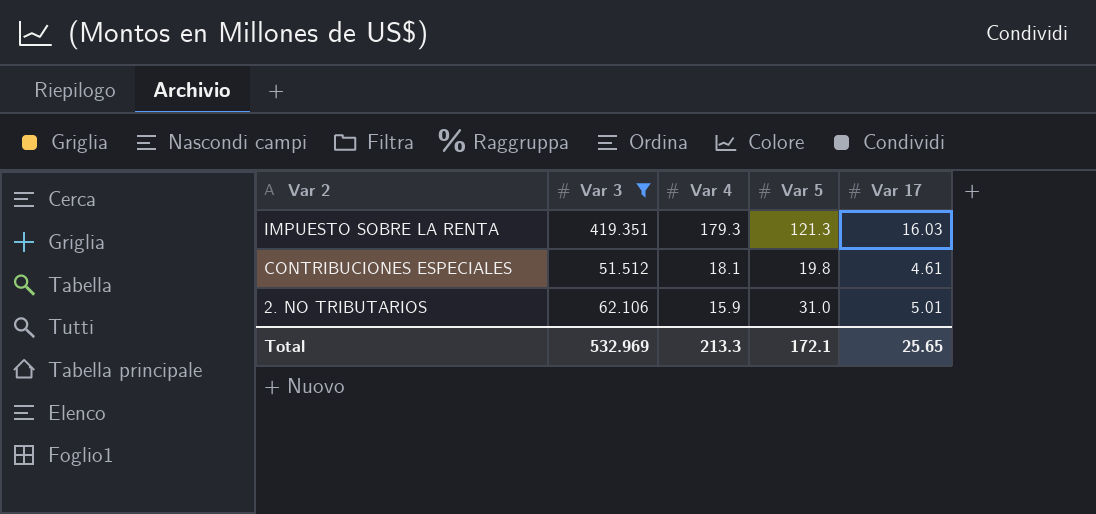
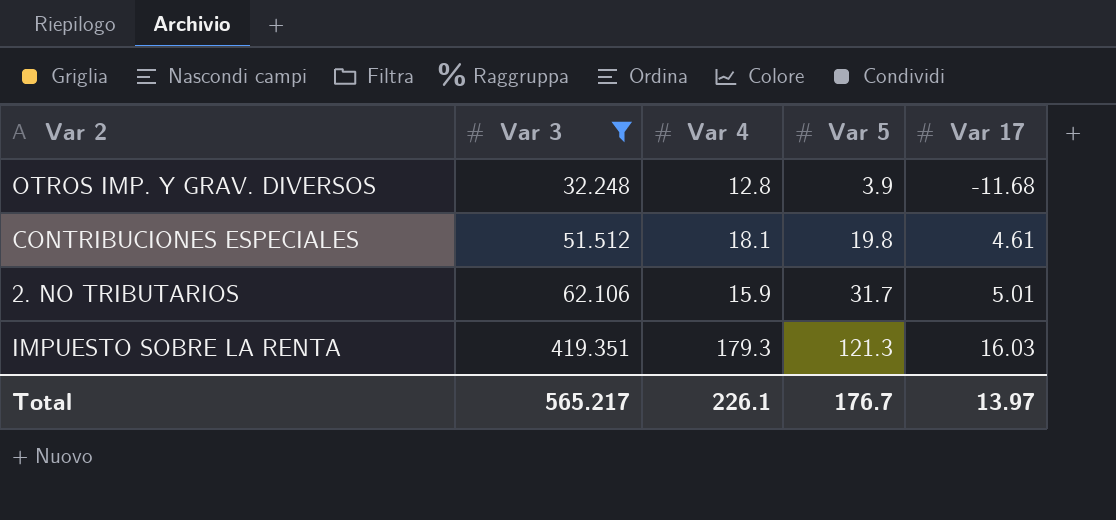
row order: Var 2 descending -> Var 3 ascending
row OTROS IMP. Y GRAV. DIVERSOS: none -> 32.248 | 12.8 | 3.9 | -11.68
2. NO TRIBUTARIOS | Var 5: 31.0 -> 31.7
Total | Var 3: 532.969 -> 565.217
Total | Var 4: 213.3 -> 226.1
Total | Var 5: 172.1 -> 176.7
Total | Var 17: 25.65 -> 13.97

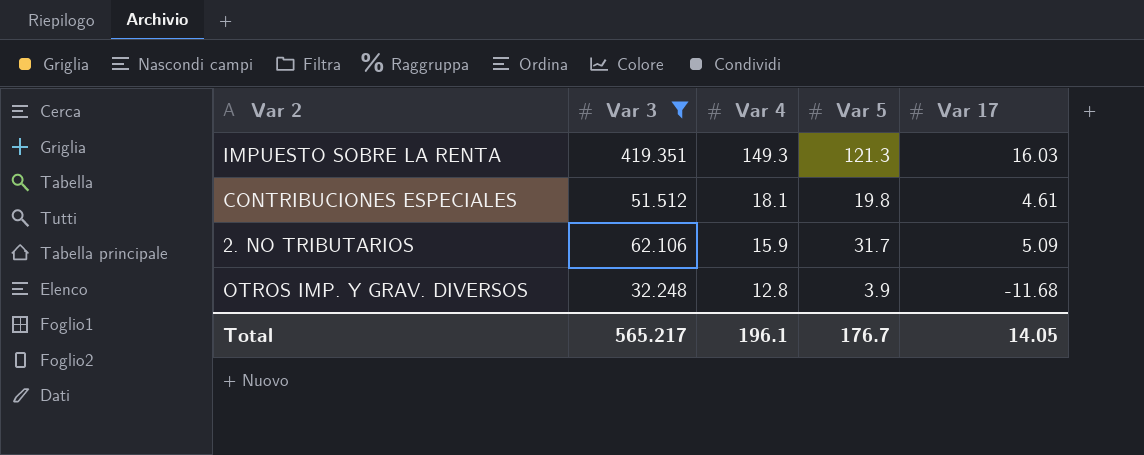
row order: Var 3 ascending -> Var 4 descending
IMPUESTO SOBRE LA RENTA | Var 4: 179.3 -> 149.3
2. NO TRIBUTARIOS | Var 17: 5.01 -> 5.09
Total | Var 4: 226.1 -> 196.1
Total | Var 17: 13.97 -> 14.05

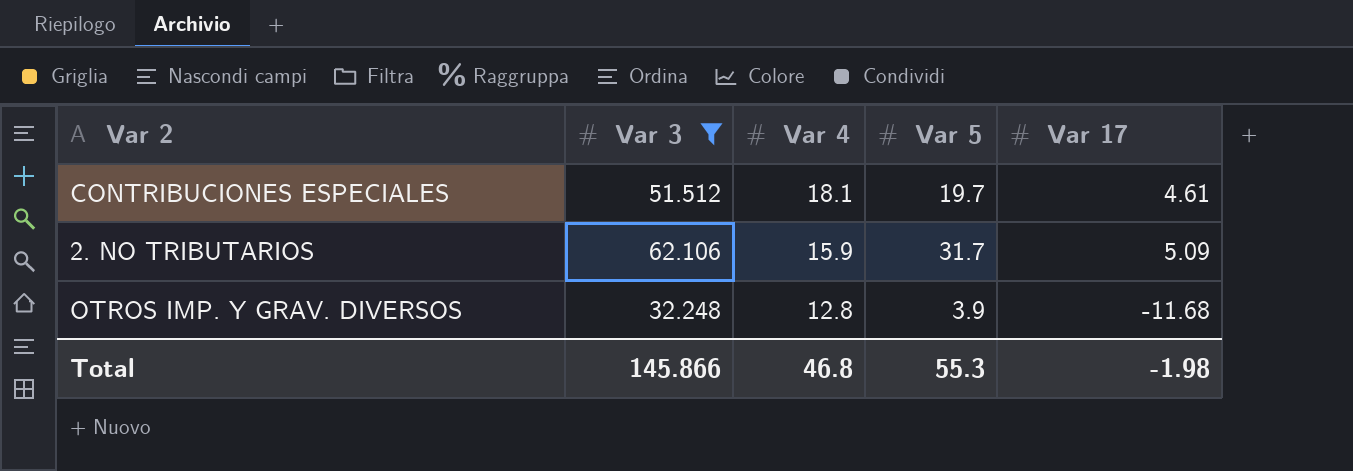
row IMPUESTO SOBRE LA RENTA: 419.351 | 149.3 | 121.3 | 16.03 -> none
CONTRIBUCIONES ESPECIALES | Var 5: 19.8 -> 19.7
Total | Var 3: 565.217 -> 145.866
Total | Var 4: 196.1 -> 46.8
Total | Var 5: 176.7 -> 55.3
Total | Var 17: 14.05 -> -1.98

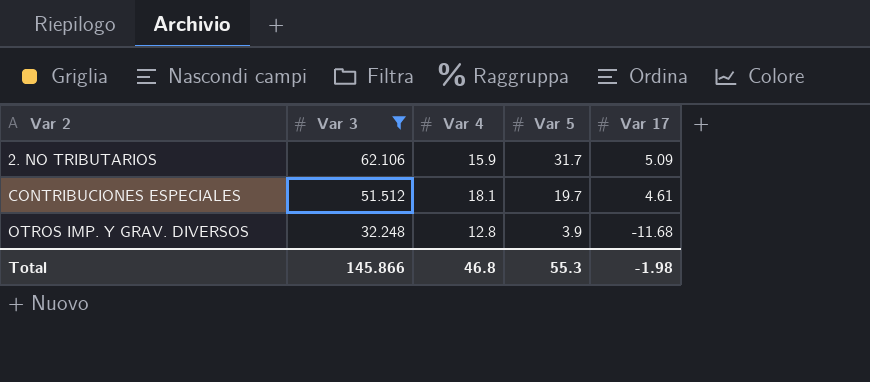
row order: Var 4 descending -> Var 2 ascending

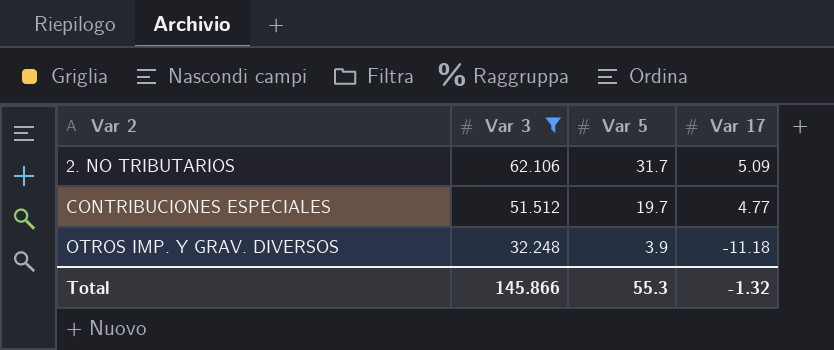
column Var 4 | position: 3 -> none
CONTRIBUCIONES ESPECIALES | Var 17: 4.61 -> 4.77
OTROS IMP. Y GRAV. DIVERSOS | Var 17: -11.68 -> -11.18
Total | Var 17: -1.98 -> -1.32

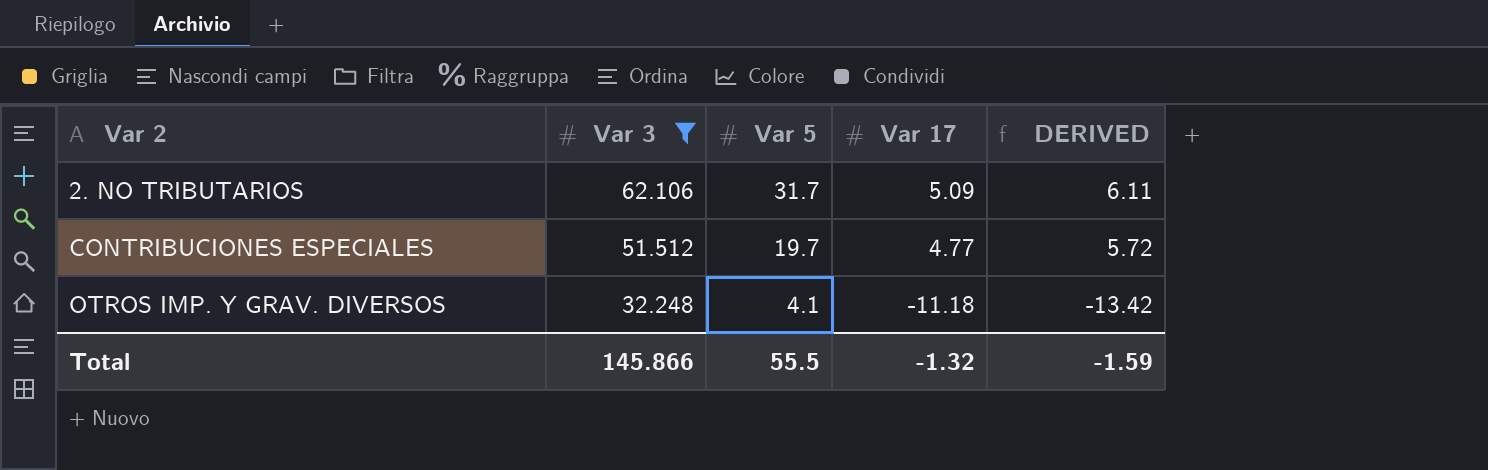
column DERIVED | formula: none -> [Var 17] * 1.2
OTROS IMP. Y GRAV. DIVERSOS | Var 5: 3.9 -> 4.1
Total | Var 5: 55.3 -> 55.5

